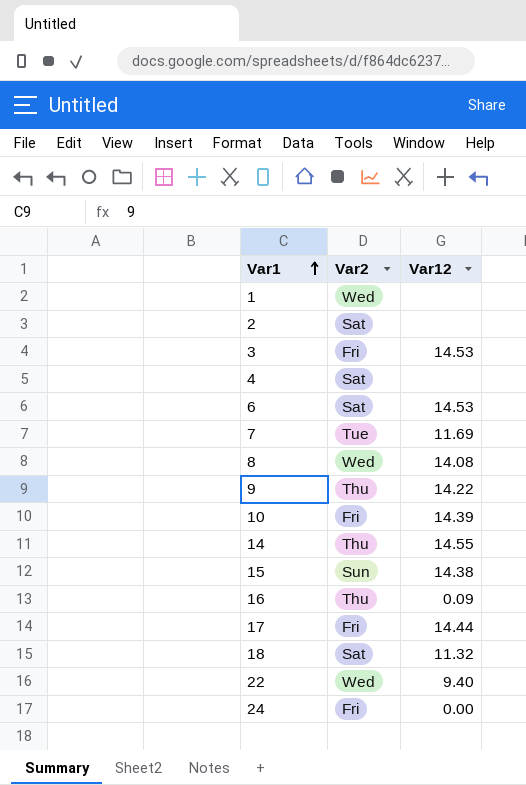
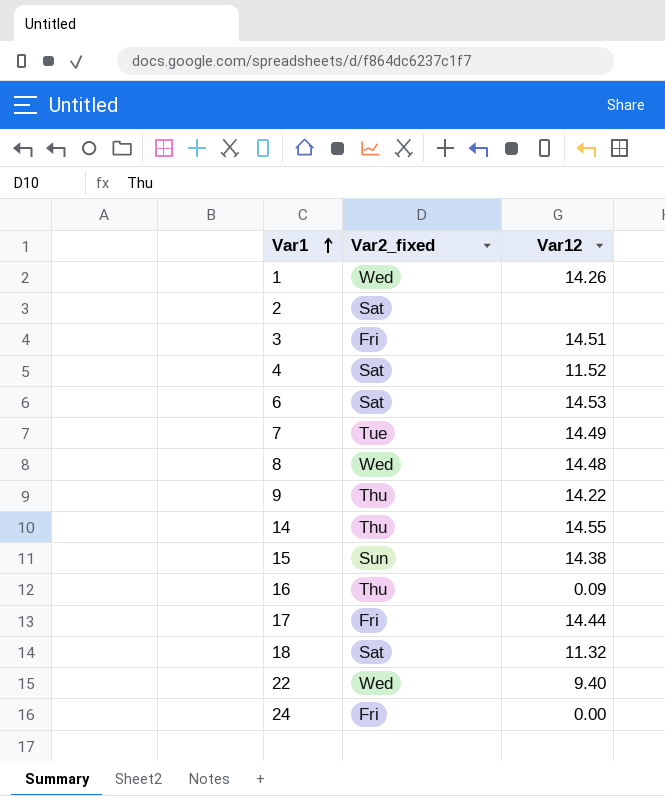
column name: Var2 -> Var2_fixed
row 10: Fri | 14.39 -> none
1 | Var12: none -> 14.26
3 | Var12: 14.53 -> 14.51
4 | Var12: none -> 11.52
7 | Var12: 11.69 -> 14.49
8 | Var12: 14.08 -> 14.48

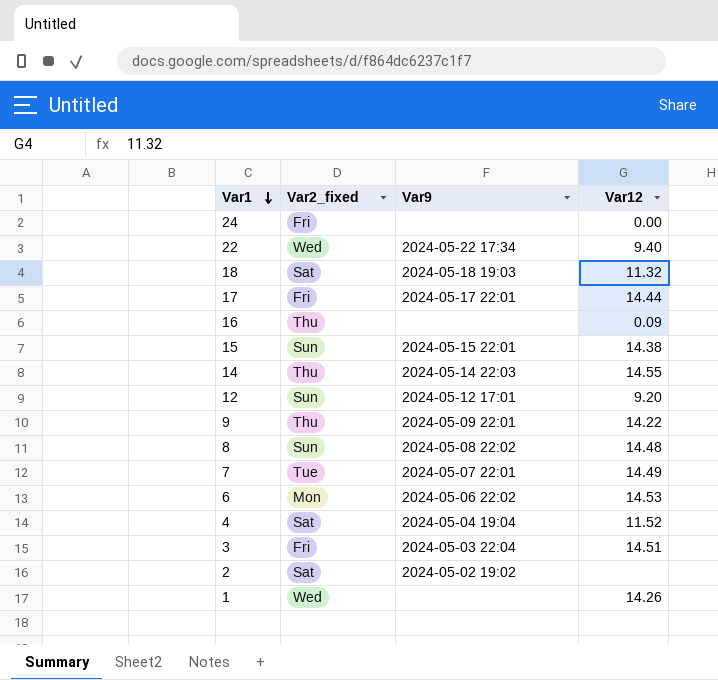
row order: Var1 ascending -> Var1 descending
column Var9 | position: none -> 3
row 12: none -> Sun | 2024-05-12 17:01 | 9.20
8 | Var2_fixed: Wed -> Sun
6 | Var2_fixed: Sat -> Mon

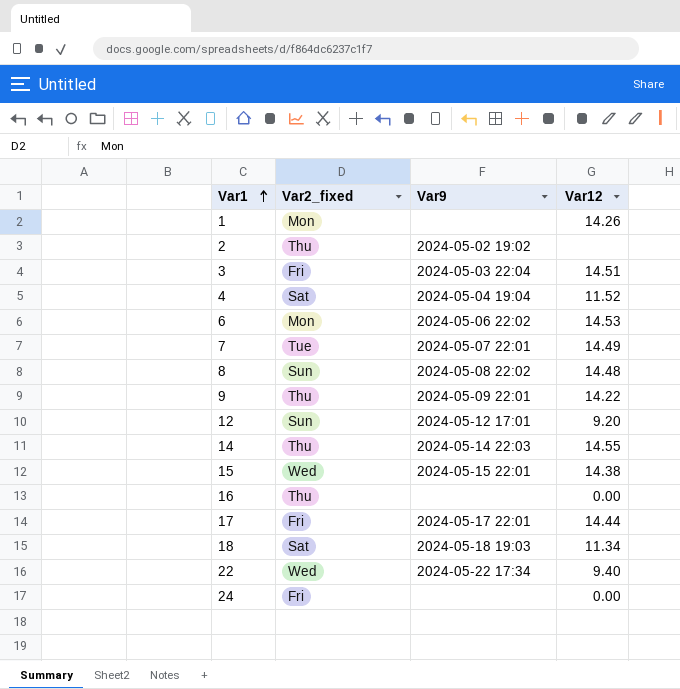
row order: Var1 descending -> Var1 ascending
1 | Var2_fixed: Wed -> Mon
2 | Var2_fixed: Sat -> Thu
15 | Var2_fixed: Sun -> Wed
16 | Var12: 0.09 -> 0.00
18 | Var12: 11.32 -> 11.34

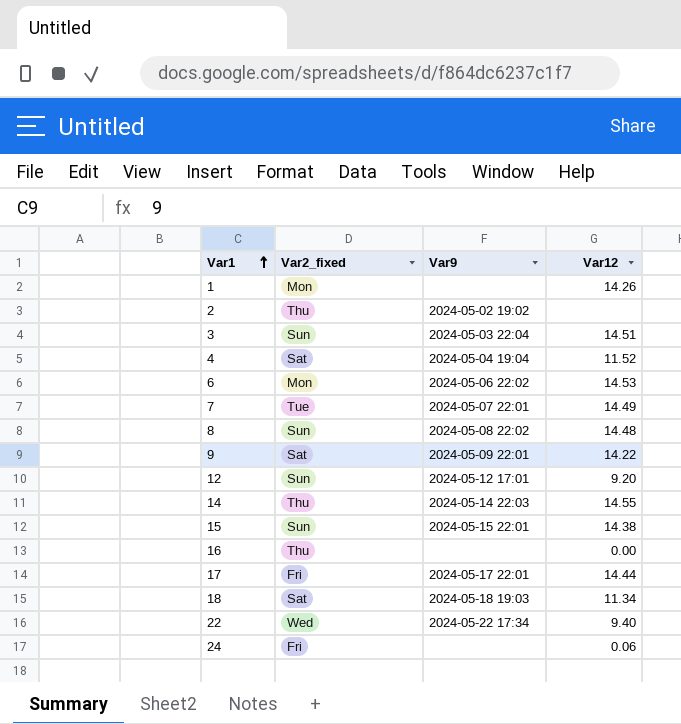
3 | Var2_fixed: Fri -> Sun
9 | Var2_fixed: Thu -> Sat
15 | Var2_fixed: Wed -> Sun
24 | Var12: 0.00 -> 0.06

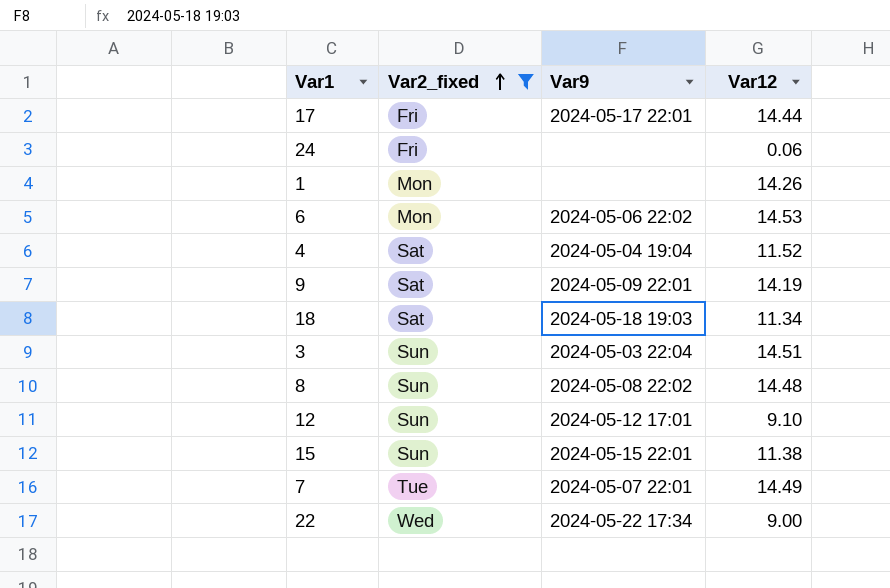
filter: none -> Var2_fixed != Thu
row order: Var1 ascending -> Var2_fixed ascending
9 | Var12: 14.22 -> 14.19
12 | Var12: 9.20 -> 9.10
15 | Var12: 14.38 -> 11.38
22 | Var12: 9.40 -> 9.00

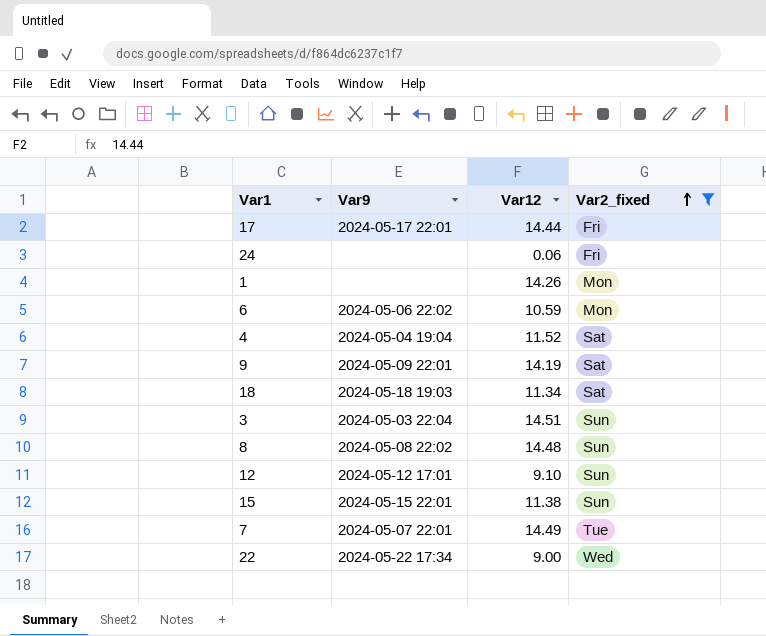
column Var2_fixed | position: 2 -> 4
6 | Var12: 14.53 -> 10.59

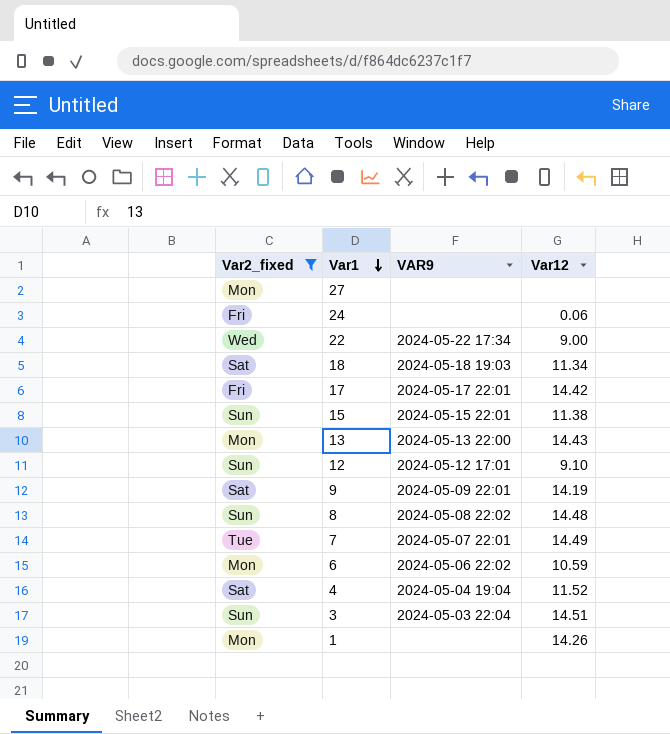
row order: Var2_fixed ascending -> Var1 descending
column Var2_fixed | position: 4 -> 1
column name: Var9 -> VAR9
row 27: none -> Mon | none | none
17 | Var12: 14.44 -> 14.42
row 13: none -> Mon | 2024-05-13 22:00 | 14.43

